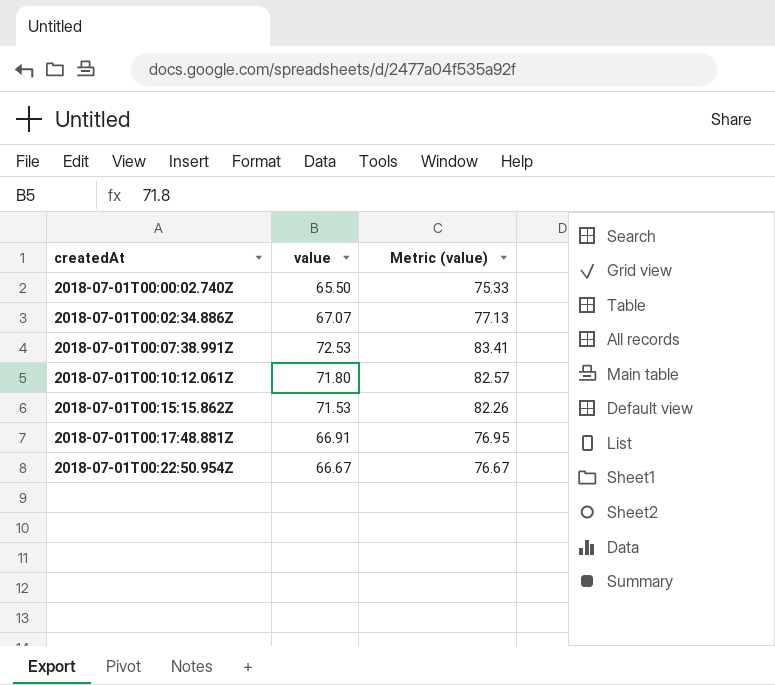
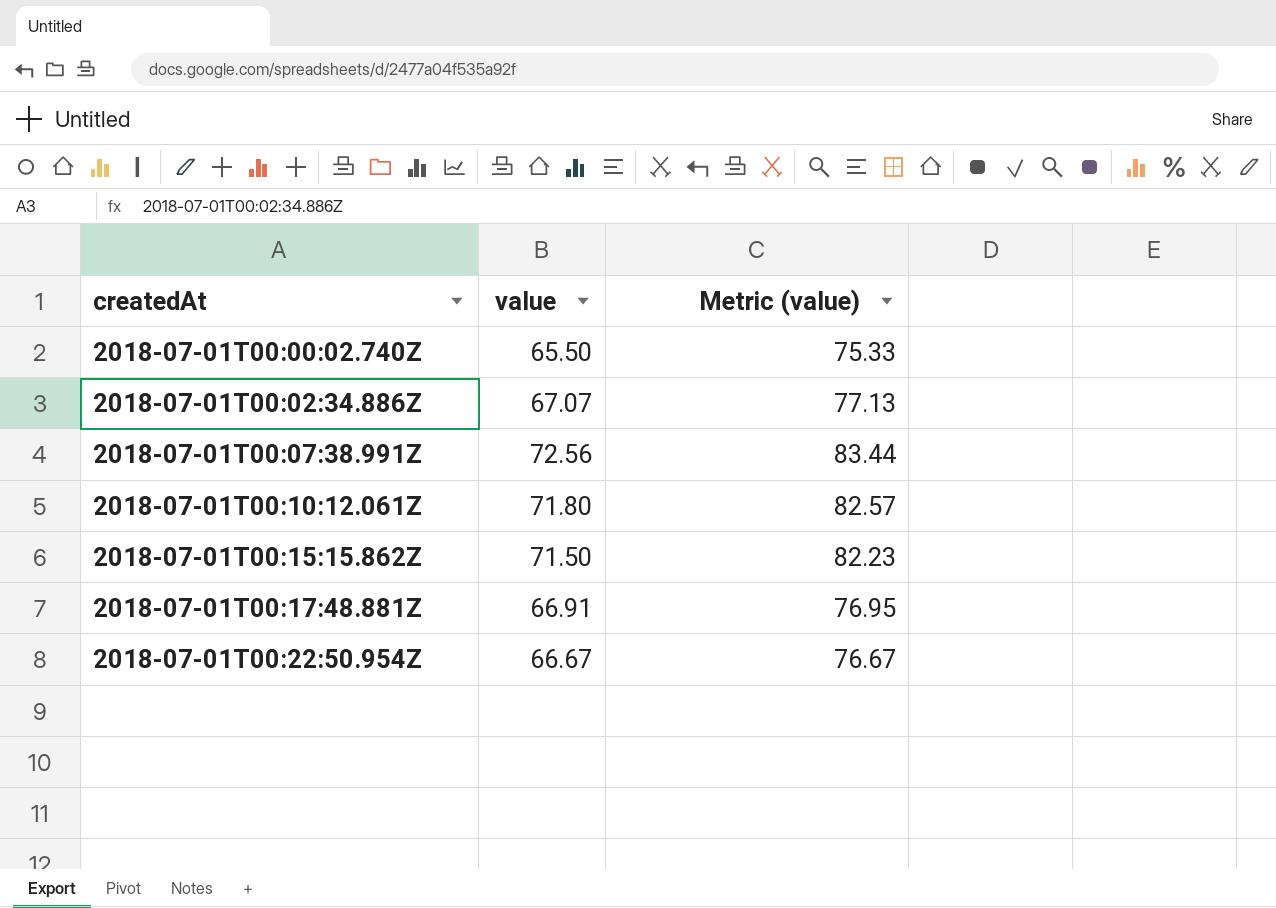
2018-07-01T00:07:38.991Z | value: 72.53 -> 72.56
2018-07-01T00:07:38.991Z | Metric (value): 83.41 -> 83.44
2018-07-01T00:15:15.862Z | value: 71.53 -> 71.50
2018-07-01T00:15:15.862Z | Metric (value): 82.26 -> 82.23

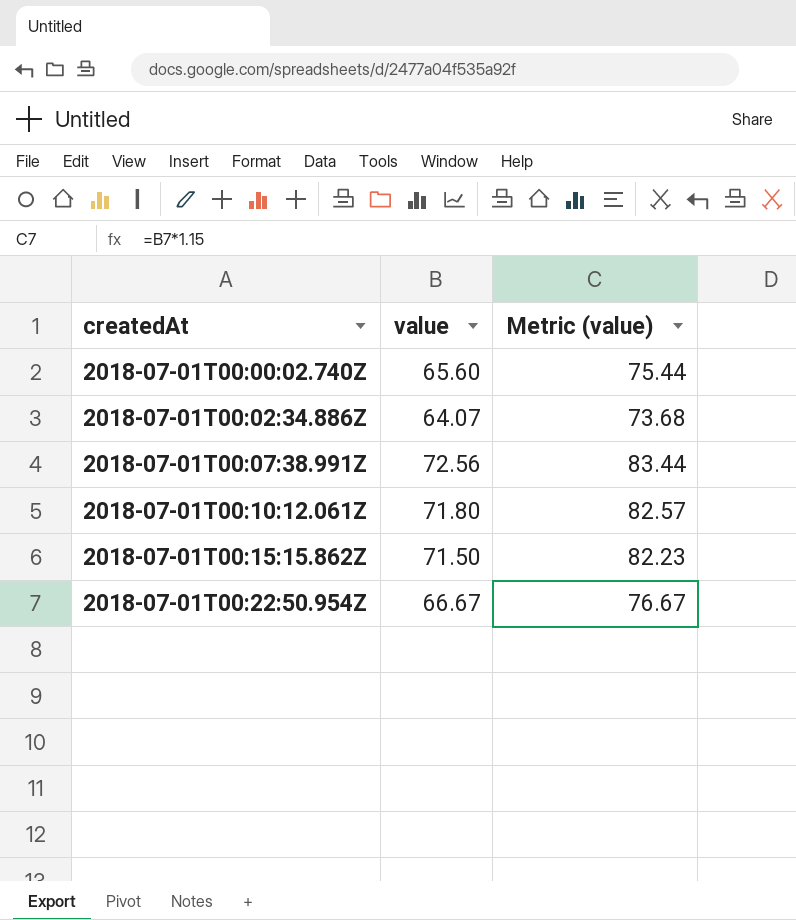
row 2018-07-01T00:17:48.881Z: 66.91 | 76.95 -> none
2018-07-01T00:00:02.740Z | value: 65.50 -> 65.60
2018-07-01T00:00:02.740Z | Metric (value): 75.33 -> 75.44
2018-07-01T00:02:34.886Z | value: 67.07 -> 64.07
2018-07-01T00:02:34.886Z | Metric (value): 77.13 -> 73.68

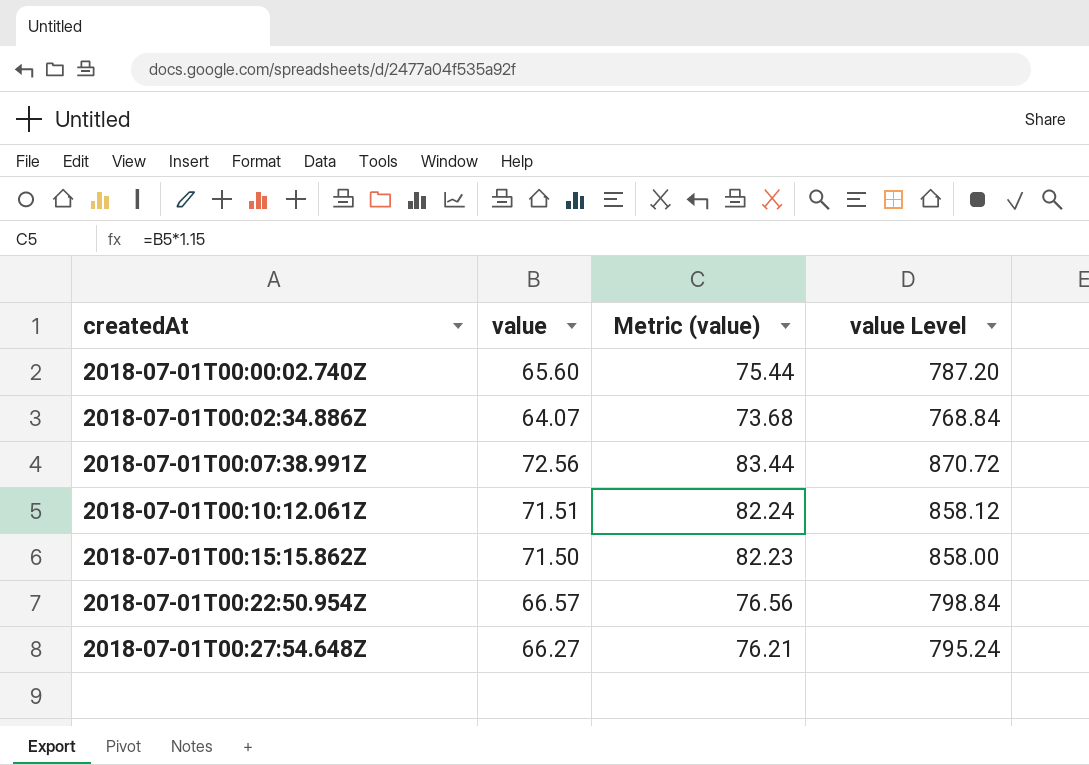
column value Level | formula: none -> [value] * 12
2018-07-01T00:10:12.061Z | value: 71.80 -> 71.51
2018-07-01T00:10:12.061Z | Metric (value): 82.57 -> 82.24
2018-07-01T00:22:50.954Z | value: 66.67 -> 66.57
2018-07-01T00:22:50.954Z | Metric (value): 76.67 -> 76.56
row 2018-07-01T00:27:54.648Z: none -> 66.27 | 76.21 | 795.24

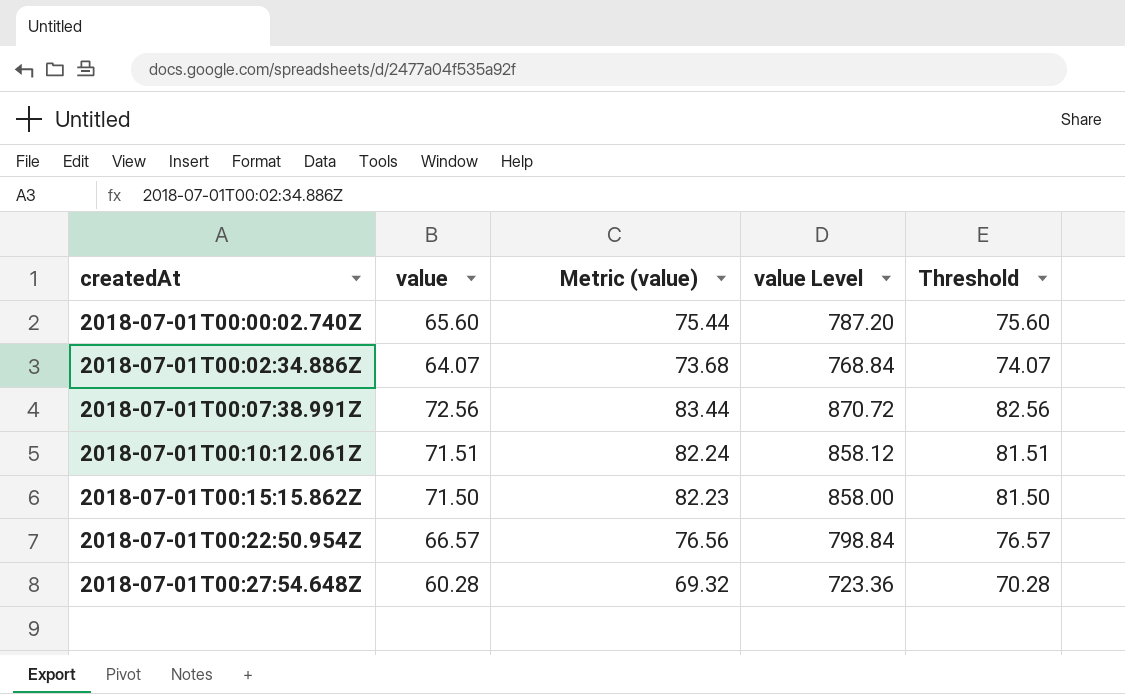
column Threshold | formula: none -> [value] + 10
2018-07-01T00:27:54.648Z | value: 66.27 -> 60.28
2018-07-01T00:27:54.648Z | Metric (value): 76.21 -> 69.32
2018-07-01T00:27:54.648Z | value Level: 795.24 -> 723.36

